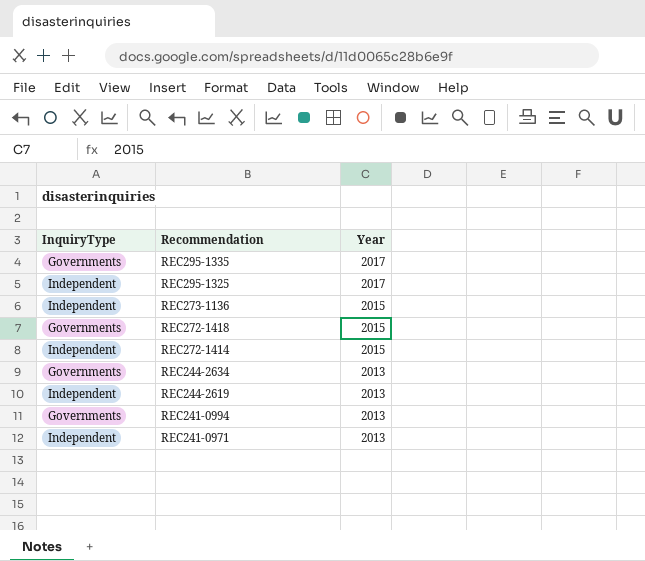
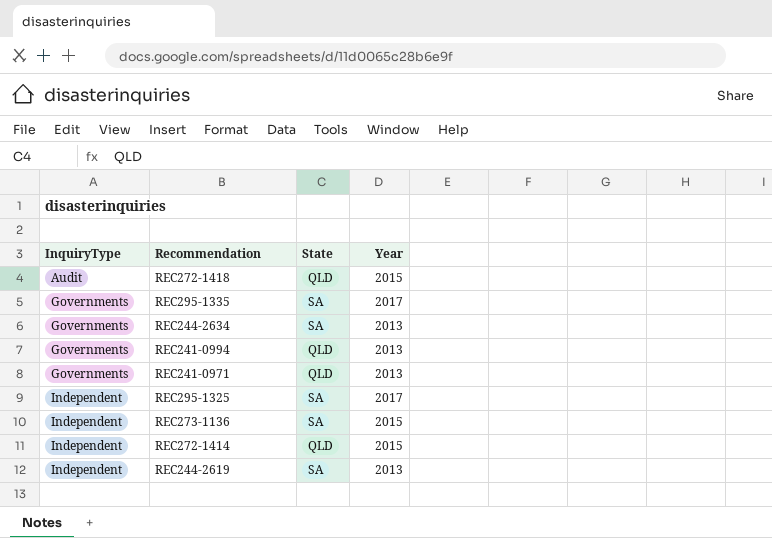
row order: Recommendation descending -> InquiryType ascending
column State | position: none -> 3
REC272-1418 | InquiryType: Governments -> Audit
REC241-0971 | InquiryType: Independent -> Governments

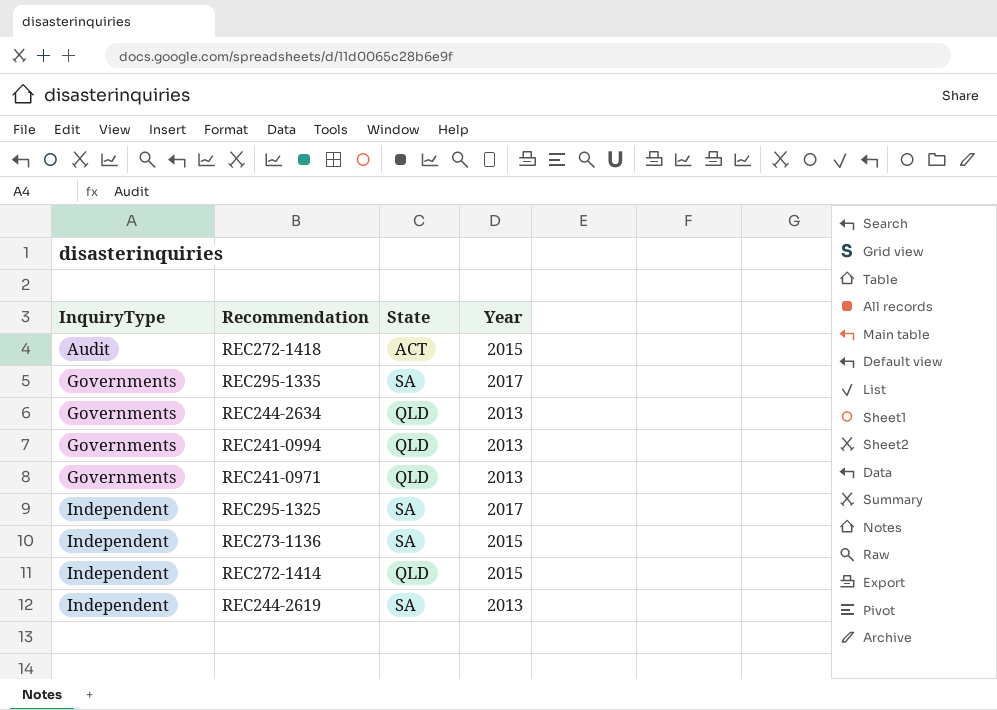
REC272-1418 | State: QLD -> ACT
REC244-2634 | State: SA -> QLD

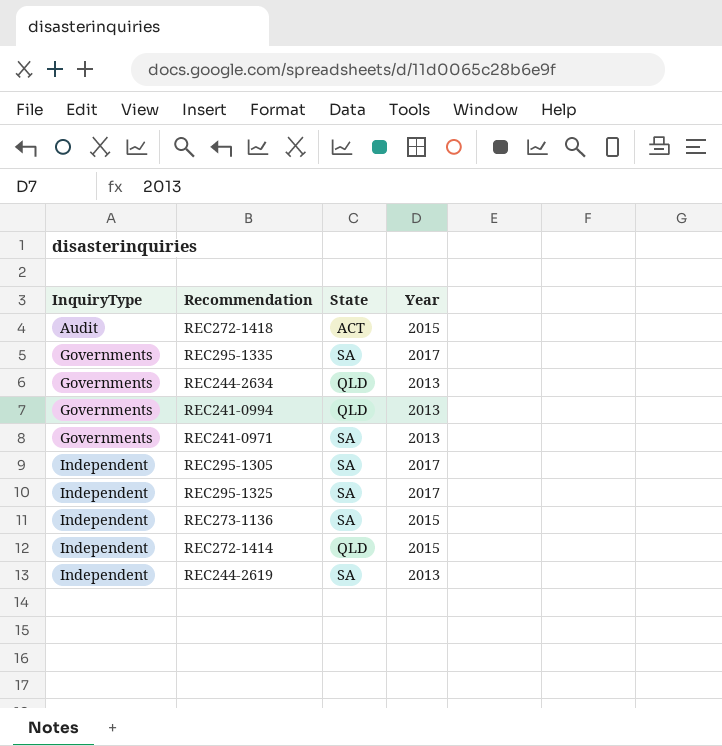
REC241-0971 | State: QLD -> SA
row REC295-1305: none -> Independent | SA | 2017

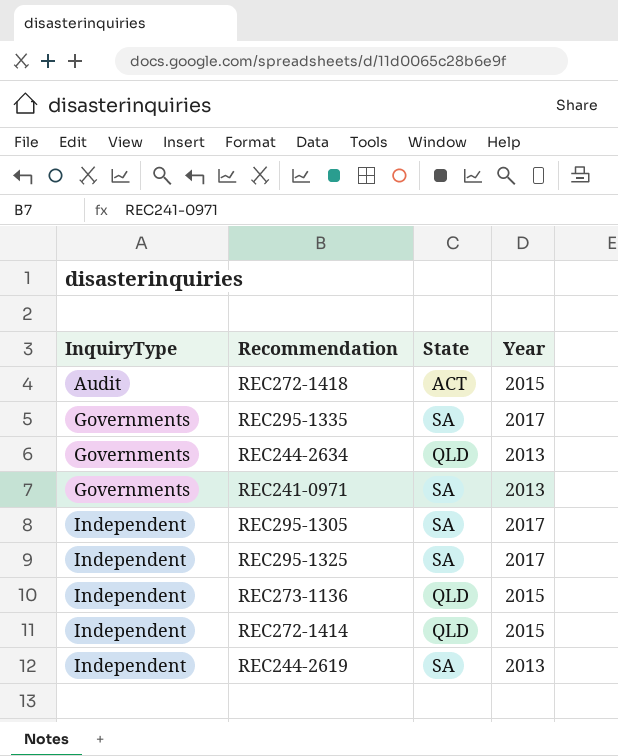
row REC241-0994: Governments | QLD | 2013 -> none
REC273-1136 | State: SA -> QLD

